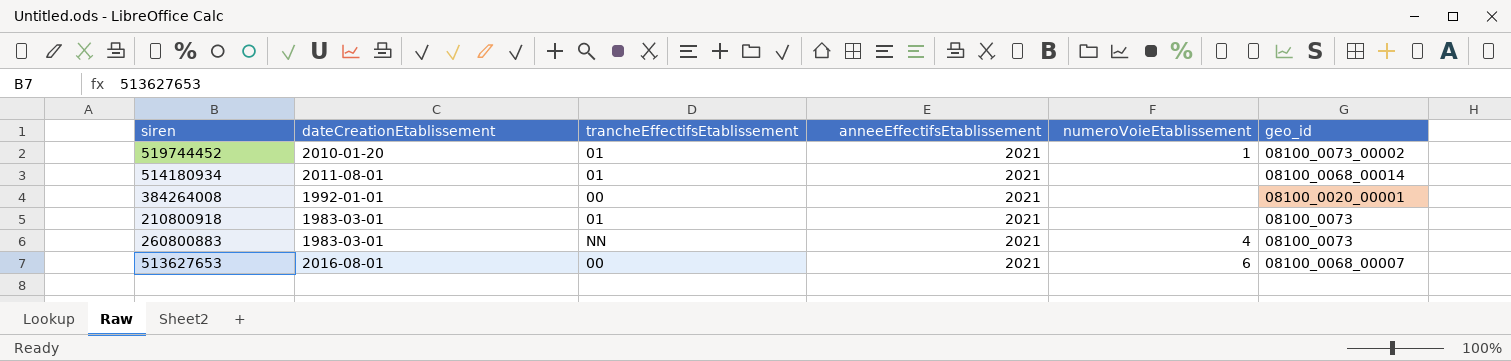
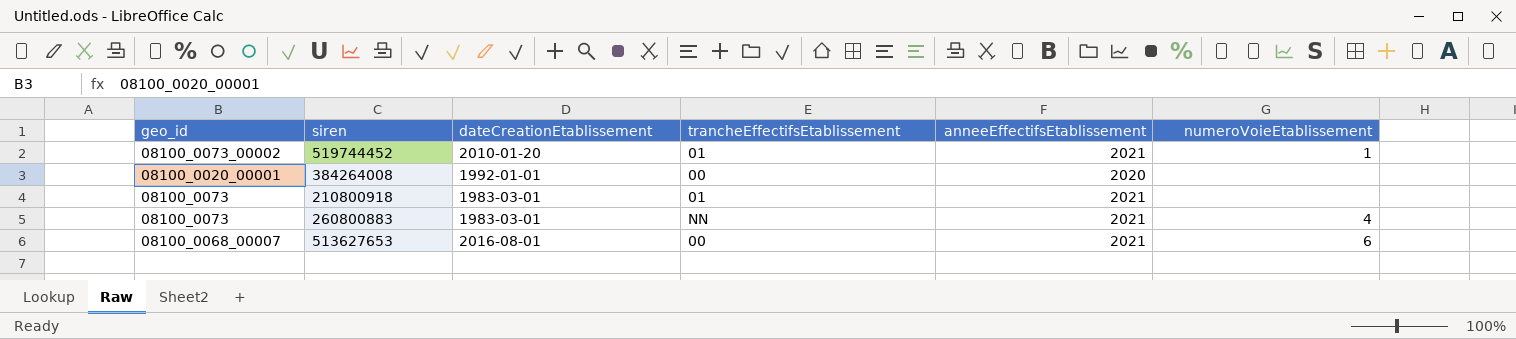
column geo_id | position: 6 -> 1
row 514180934: 2011-08-01 | 01 | 2021 | none | 08100_0068_00014 -> none
384264008 | anneeEffectifsEtablissement: 2021 -> 2020

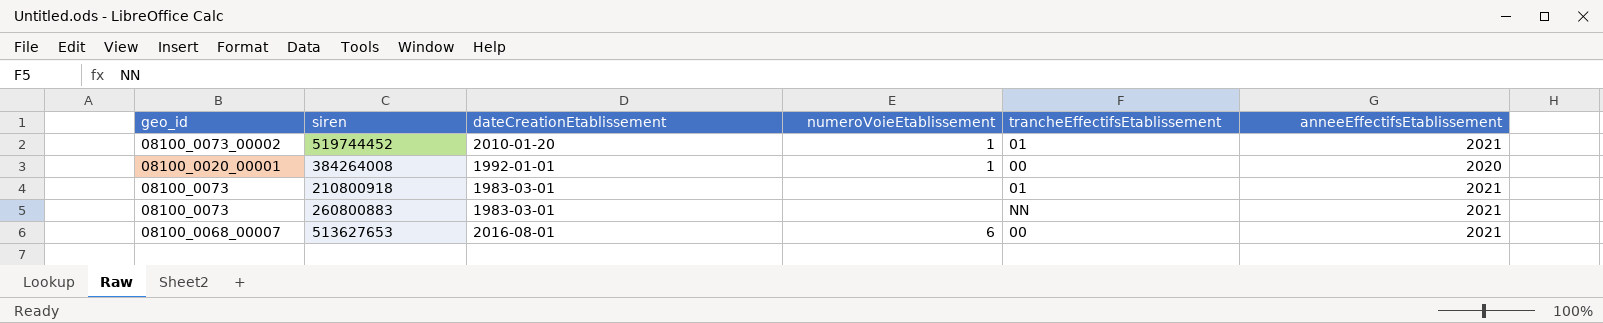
column numeroVoieEtablissement | position: 6 -> 4
384264008 | numeroVoieEtablissement: none -> 1
260800883 | numeroVoieEtablissement: 4 -> none

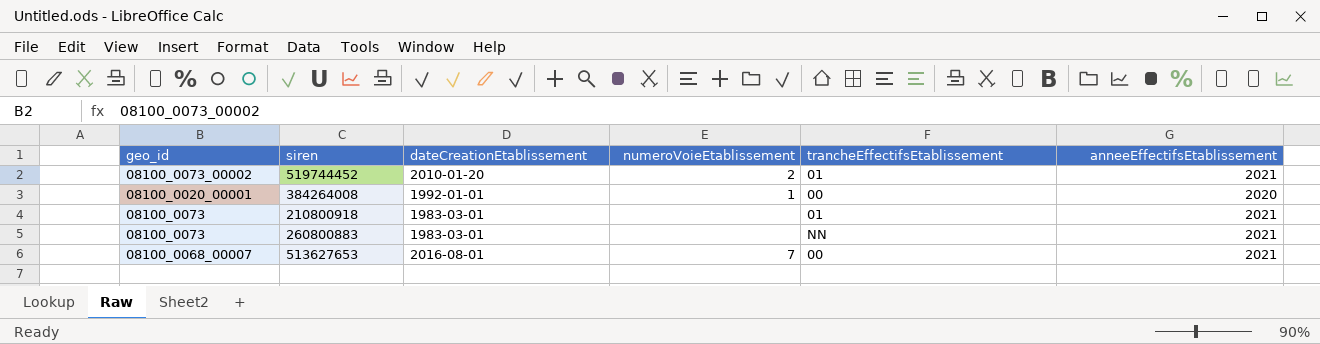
519744452 | numeroVoieEtablissement: 1 -> 2
513627653 | numeroVoieEtablissement: 6 -> 7

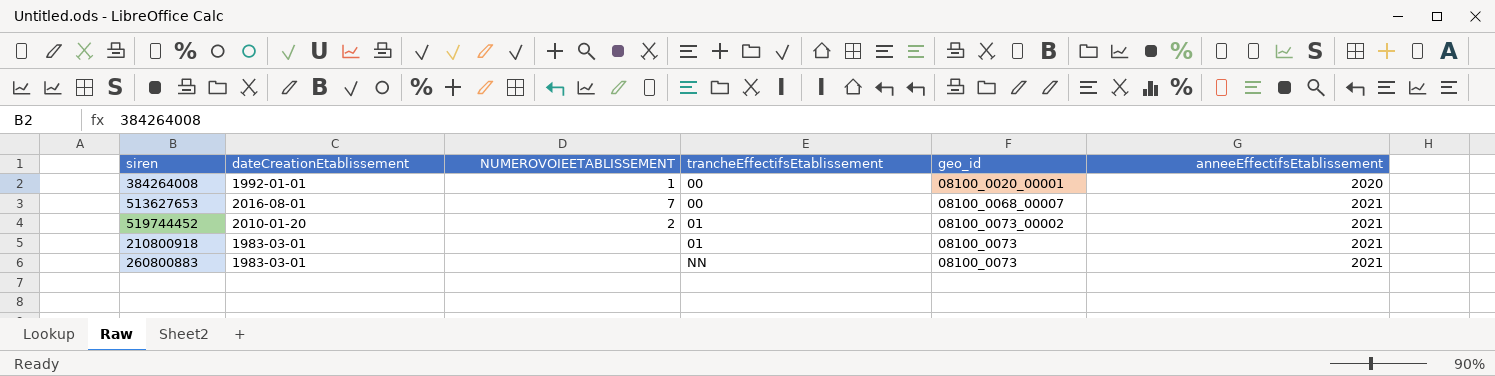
row order: none -> trancheEffectifsEtablissement ascending
column name: numeroVoieEtablissement -> NUMEROVOIEETABLISSEMENT
column geo_id | position: 1 -> 5

